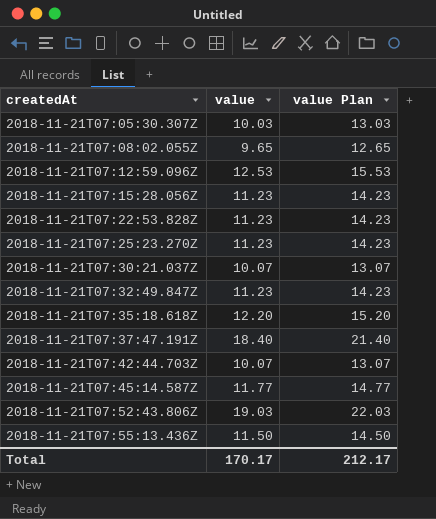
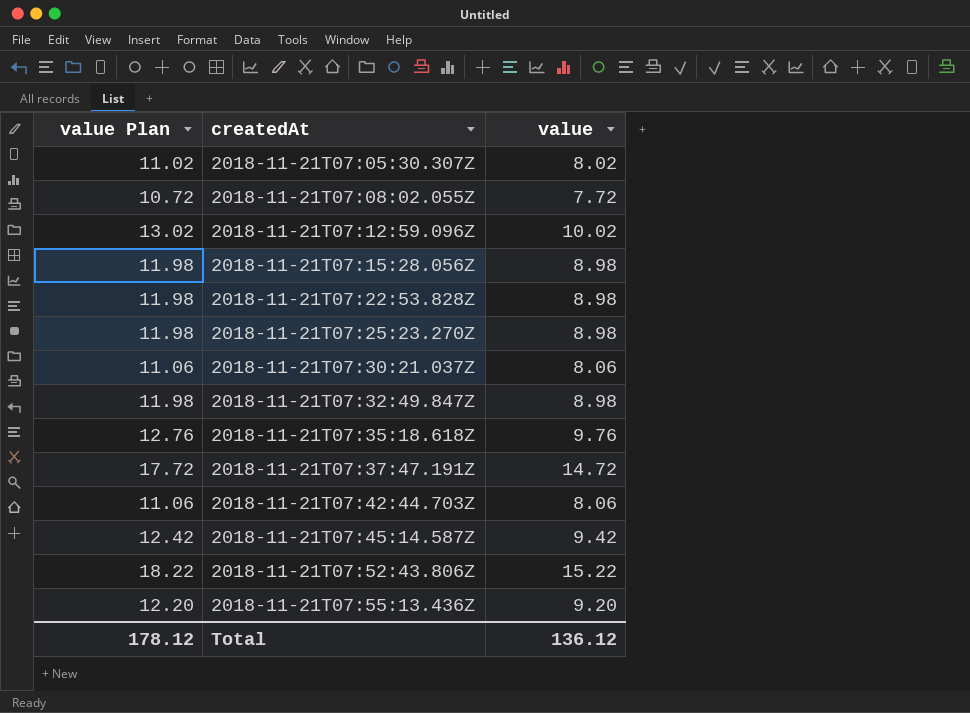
column value Plan | position: 3 -> 1
2018-11-21T07:05:30.307Z | value Plan: 13.03 -> 11.02
2018-11-21T07:05:30.307Z | value: 10.03 -> 8.02
2018-11-21T07:08:02.055Z | value Plan: 12.65 -> 10.72
2018-11-21T07:08:02.055Z | value: 9.65 -> 7.72
2018-11-21T07:12:59.096Z | value Plan: 15.53 -> 13.02
2018-11-21T07:12:59.096Z | value: 12.53 -> 10.02
2018-11-21T07:15:28.056Z | value Plan: 14.23 -> 11.98
2018-11-21T07:15:28.056Z | value: 11.23 -> 8.98
2018-11-21T07:22:53.828Z | value Plan: 14.23 -> 11.98
2018-11-21T07:22:53.828Z | value: 11.23 -> 8.98
2018-11-21T07:25:23.270Z | value Plan: 14.23 -> 11.98
2018-11-21T07:25:23.270Z | value: 11.23 -> 8.98
2018-11-21T07:30:21.037Z | value Plan: 13.07 -> 11.06
2018-11-21T07:30:21.037Z | value: 10.07 -> 8.06
2018-11-21T07:32:49.847Z | value Plan: 14.23 -> 11.98
2018-11-21T07:32:49.847Z | value: 11.23 -> 8.98
2018-11-21T07:35:18.618Z | value Plan: 15.20 -> 12.76
2018-11-21T07:35:18.618Z | value: 12.20 -> 9.76
2018-11-21T07:37:47.191Z | value Plan: 21.40 -> 17.72
2018-11-21T07:37:47.191Z | value: 18.40 -> 14.72
2018-11-21T07:42:44.703Z | value Plan: 13.07 -> 11.06
2018-11-21T07:42:44.703Z | value: 10.07 -> 8.06
2018-11-21T07:45:14.587Z | value Plan: 14.77 -> 12.42
2018-11-21T07:45:14.587Z | value: 11.77 -> 9.42
2018-11-21T07:52:43.806Z | value Plan: 22.03 -> 18.22
2018-11-21T07:52:43.806Z | value: 19.03 -> 15.22
2018-11-21T07:55:13.436Z | value Plan: 14.50 -> 12.20
2018-11-21T07:55:13.436Z | value: 11.50 -> 9.20
Total | value Plan: 212.17 -> 178.12
Total | value: 170.17 -> 136.12

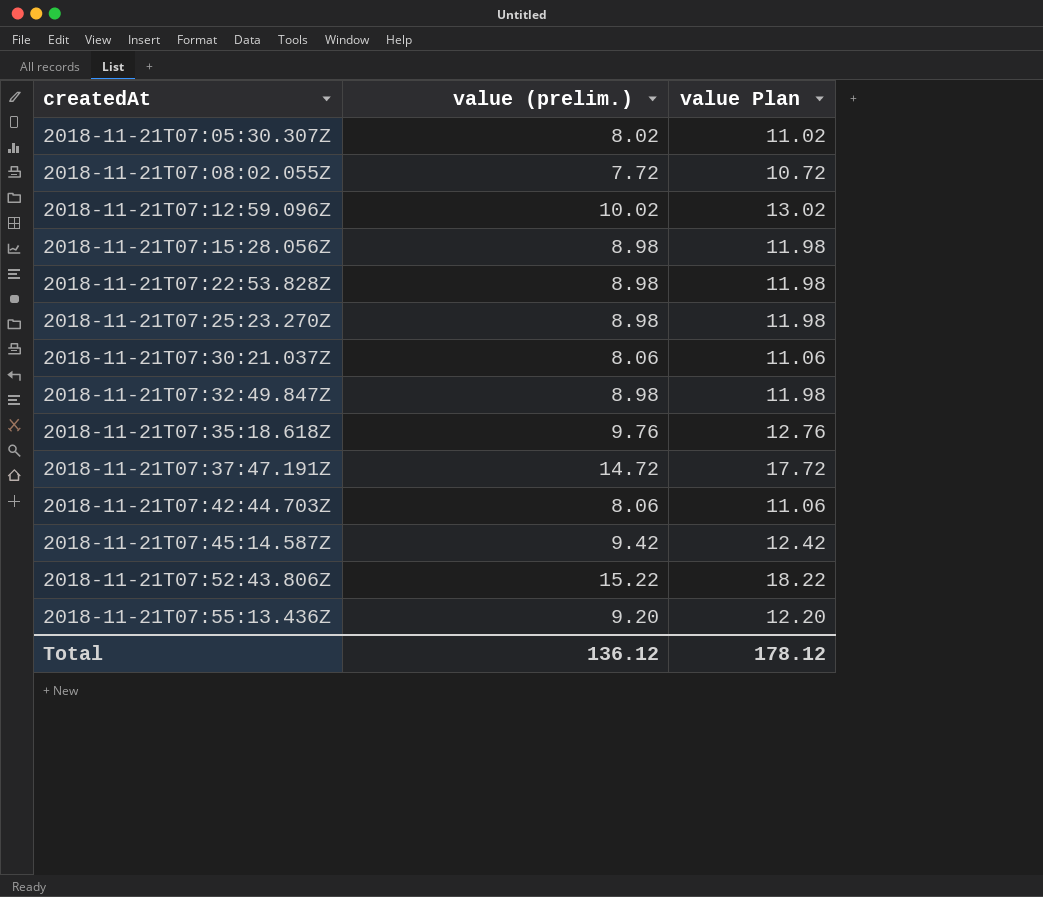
column name: value -> value (prelim.)
column value Plan | position: 1 -> 3

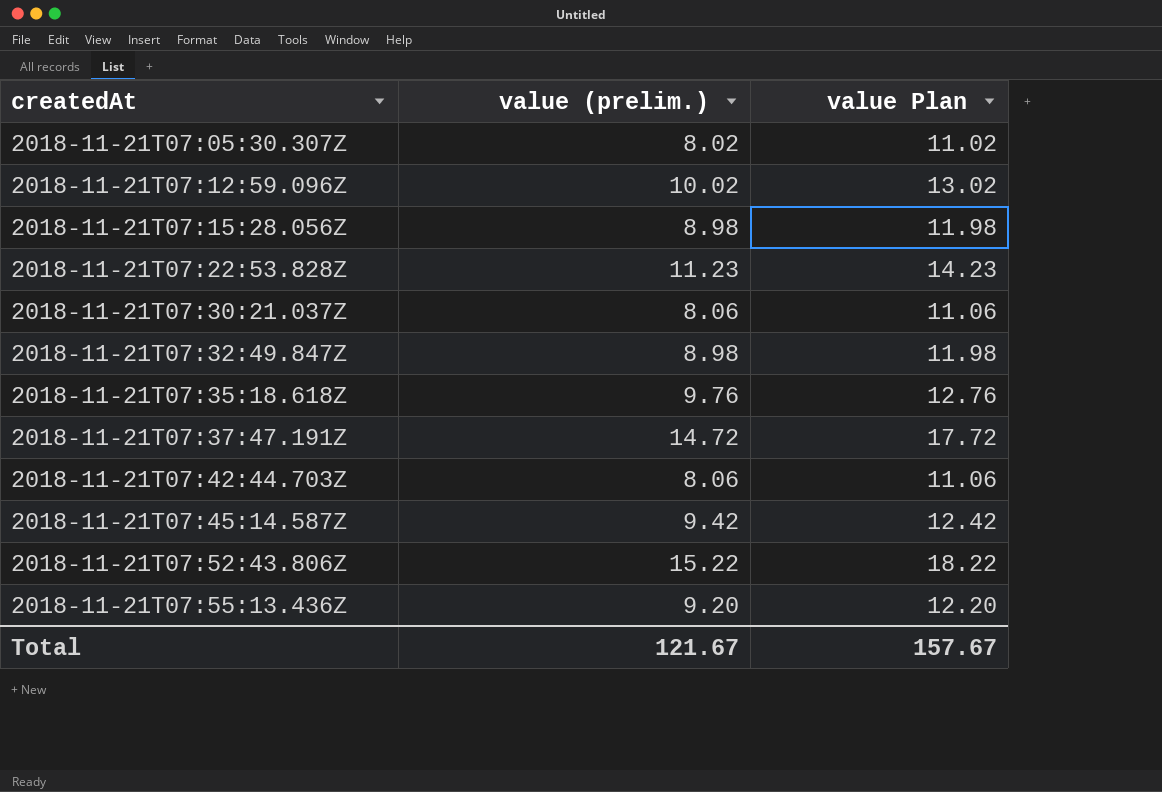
row 2018-11-21T07:08:02.055Z: 7.72 | 10.72 -> none
row 2018-11-21T07:25:23.270Z: 8.98 | 11.98 -> none
2018-11-21T07:22:53.828Z | value (prelim.): 8.98 -> 11.23
2018-11-21T07:22:53.828Z | value Plan: 11.98 -> 14.23
Total | value (prelim.): 136.12 -> 121.67
Total | value Plan: 178.12 -> 157.67

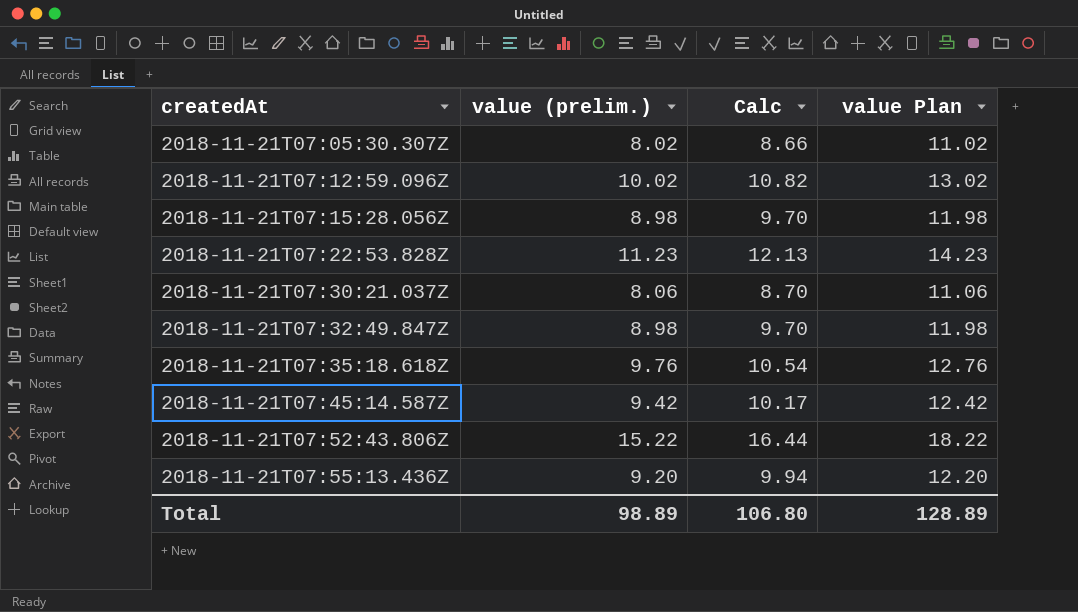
column Calc | formula: none -> [value (prelim.)] * 1.08
row 2018-11-21T07:37:47.191Z: 14.72 | 17.72 -> none
row 2018-11-21T07:42:44.703Z: 8.06 | 11.06 -> none
Total | value (prelim.): 121.67 -> 98.89
Total | value Plan: 157.67 -> 128.89

